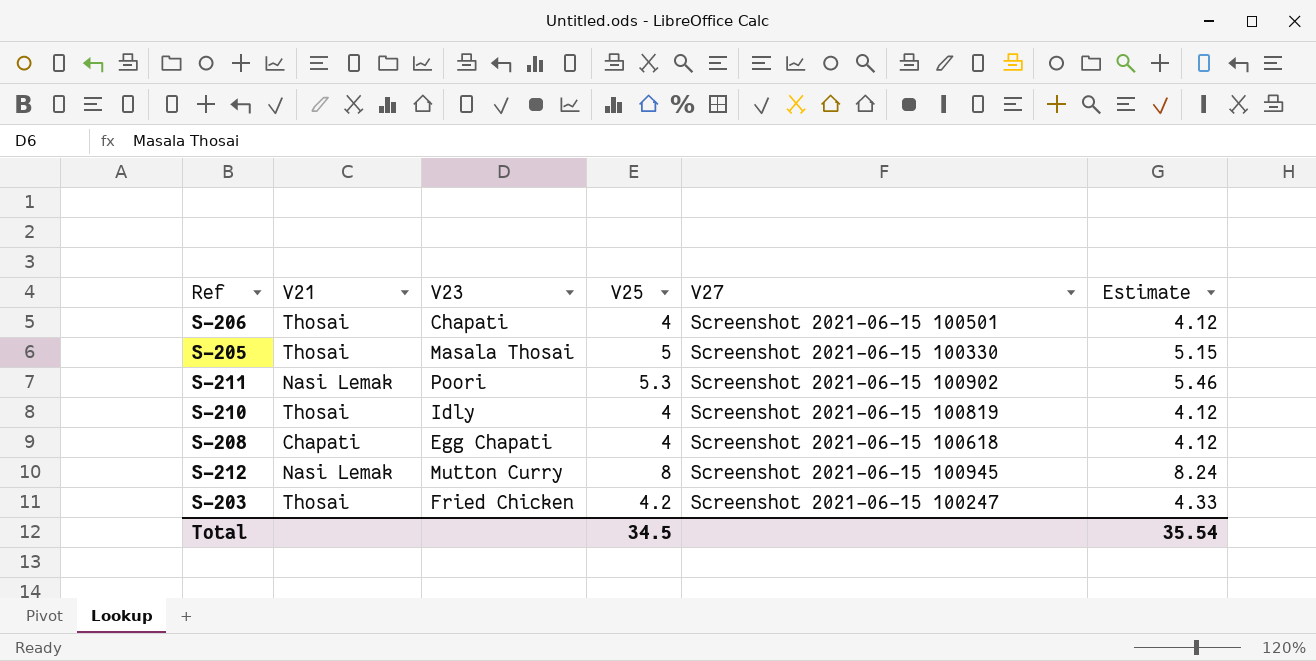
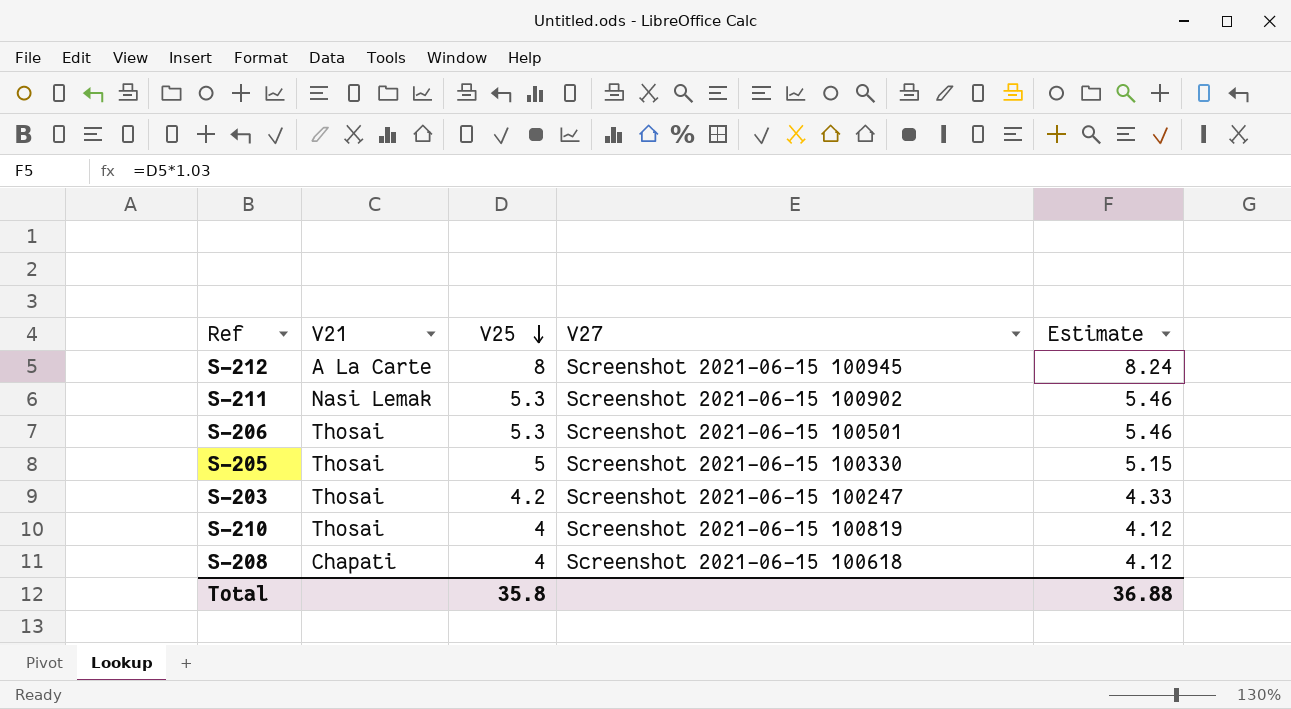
row order: none -> V25 descending
column V23 | position: 3 -> none
S-212 | V21: Nasi Lemak -> A La Carte
S-206 | V25: 4 -> 5.3
S-206 | Estimate: 4.12 -> 5.46
Total | V25: 34.5 -> 35.8
Total | Estimate: 35.54 -> 36.88

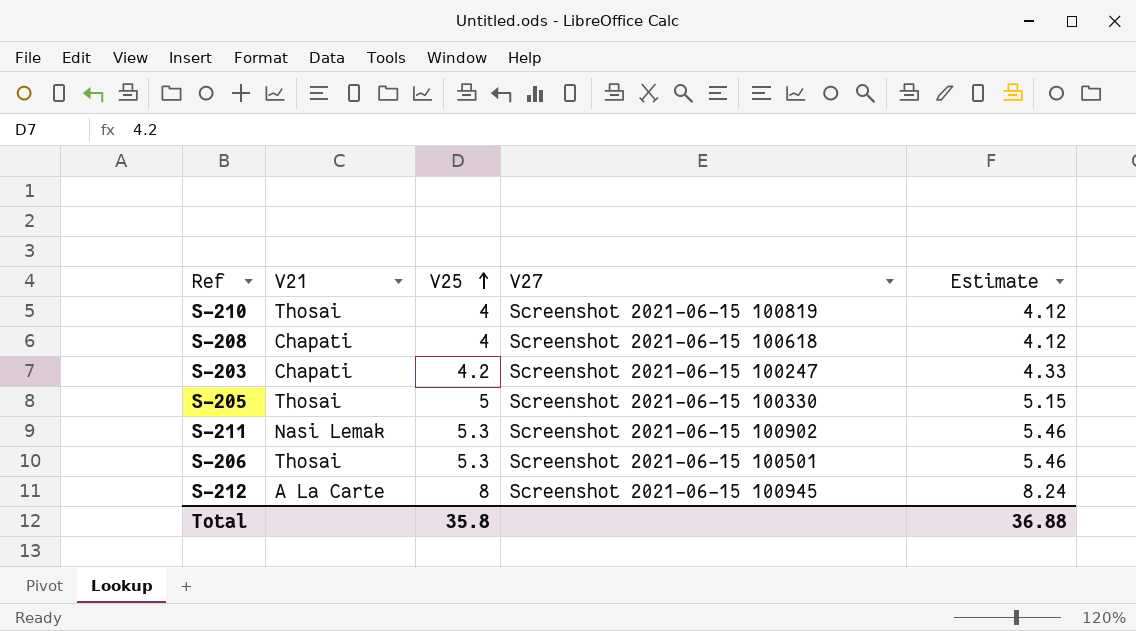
row order: V25 descending -> V25 ascending
S-203 | V21: Thosai -> Chapati

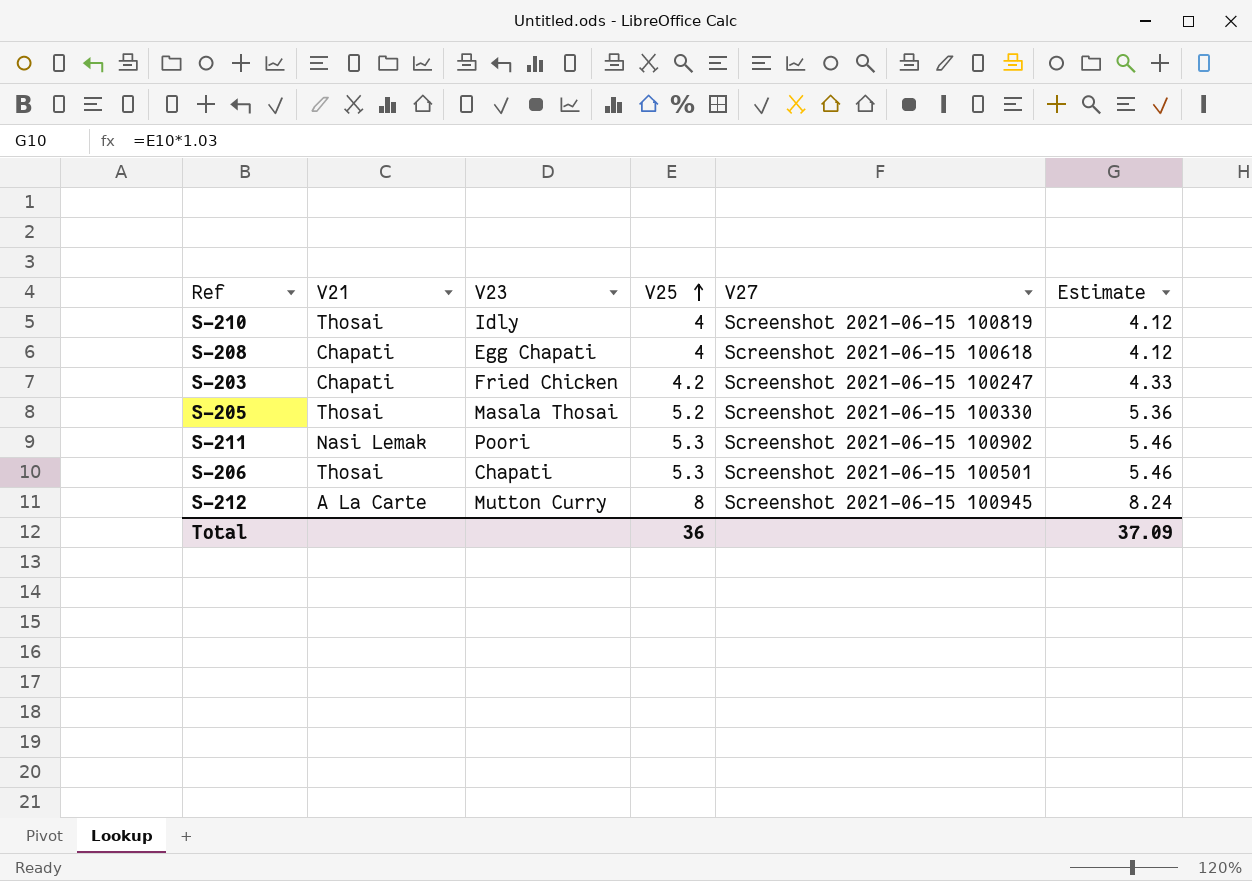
column V23 | position: none -> 3
S-205 | V25: 5 -> 5.2
S-205 | Estimate: 5.15 -> 5.36
Total | V25: 35.8 -> 36
Total | Estimate: 36.88 -> 37.09

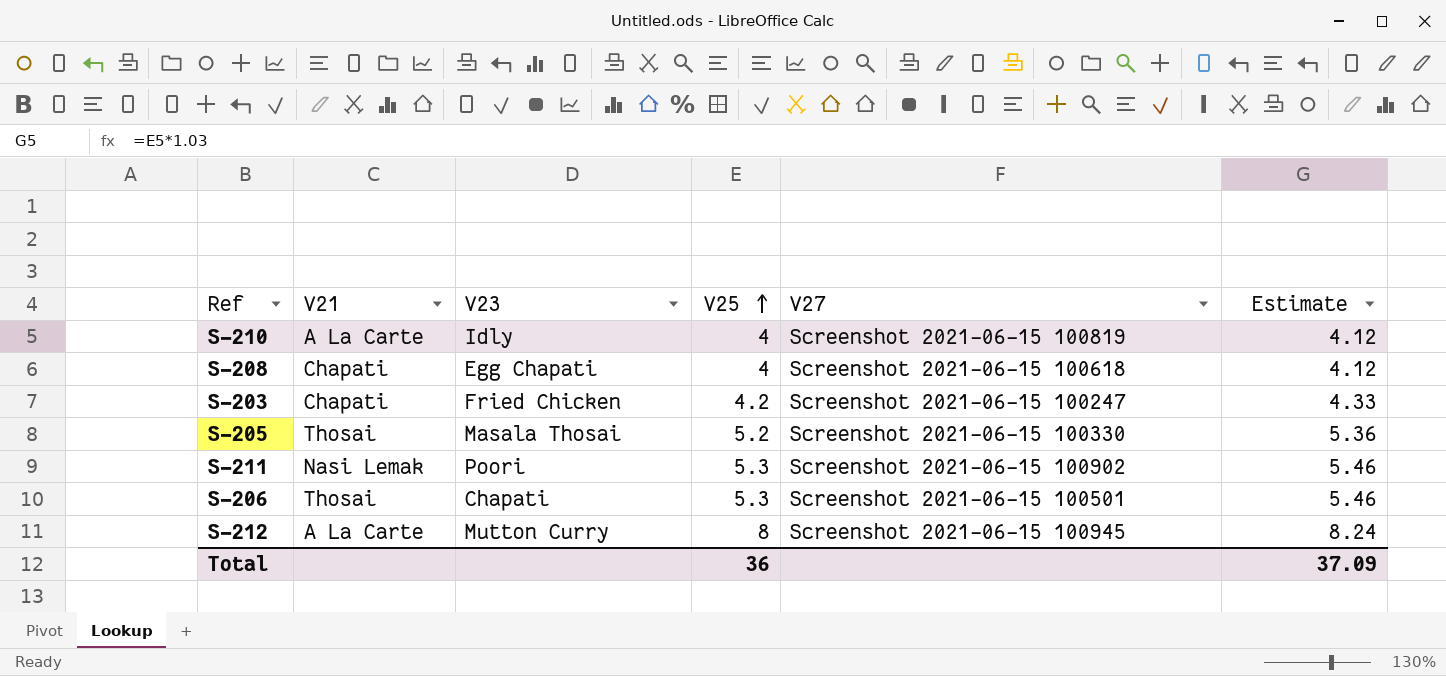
S-210 | V21: Thosai -> A La Carte

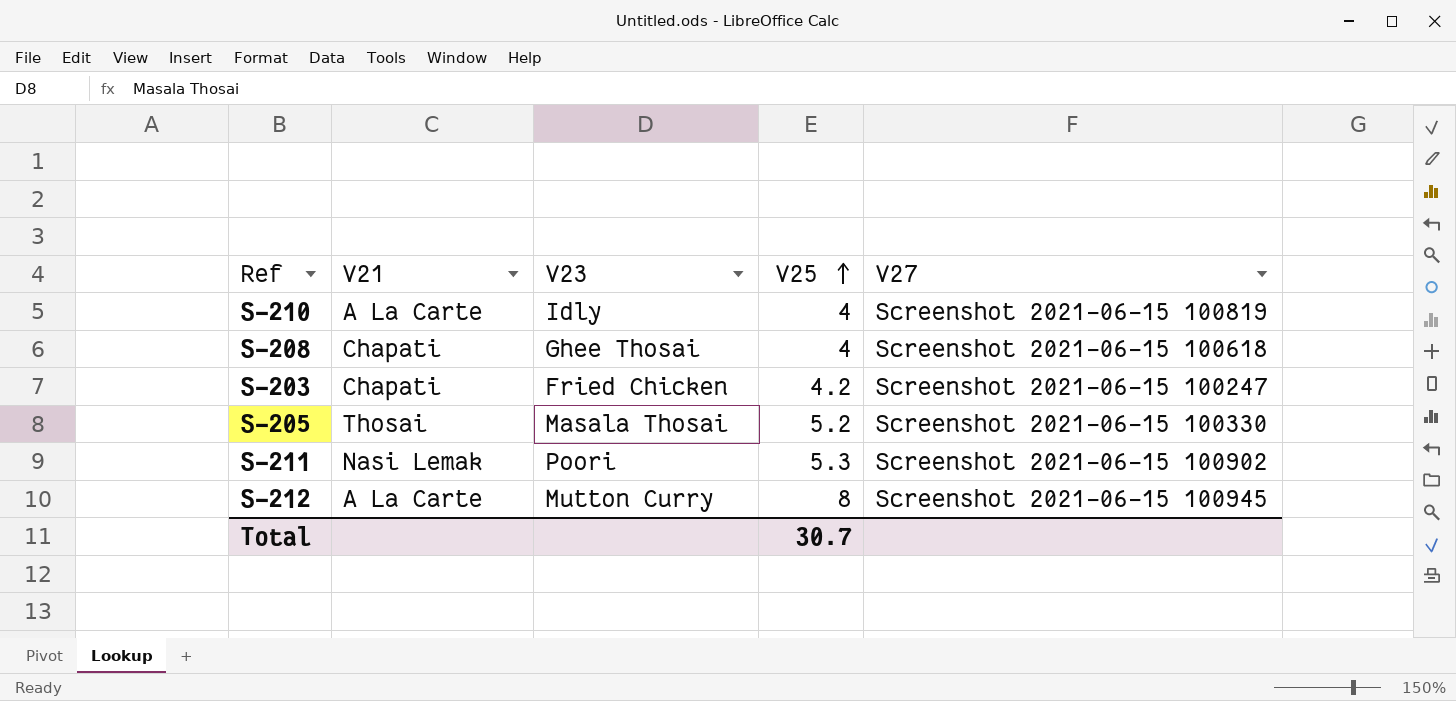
column Estimate | formula: [V25] * 1.03 -> none
row S-206: Thosai | Chapati | 5.3 | Screenshot 2021-06-15 100501 | 5.46 -> none
S-208 | V23: Egg Chapati -> Ghee Thosai
Total | V25: 36 -> 30.7

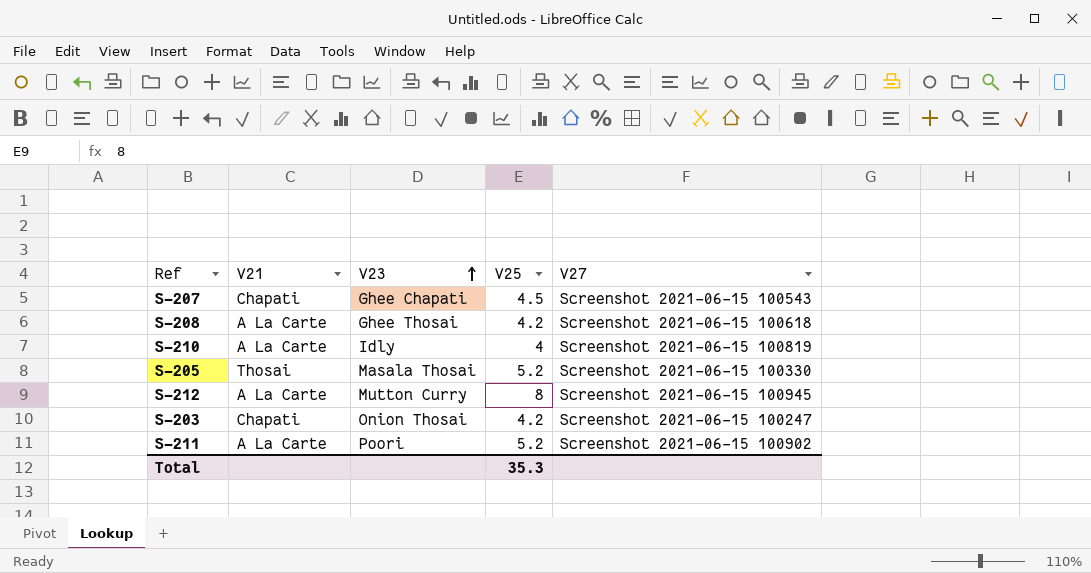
row order: V25 ascending -> V23 ascending
row S-207: none -> Chapati | Ghee Chapati | 4.5 | Screenshot 2021-06-15 100543
S-208 | V21: Chapati -> A La Carte
S-208 | V25: 4 -> 4.2
S-203 | V23: Fried Chicken -> Onion Thosai
S-211 | V21: Nasi Lemak -> A La Carte
S-211 | V25: 5.3 -> 5.2
Total | V25: 30.7 -> 35.3

